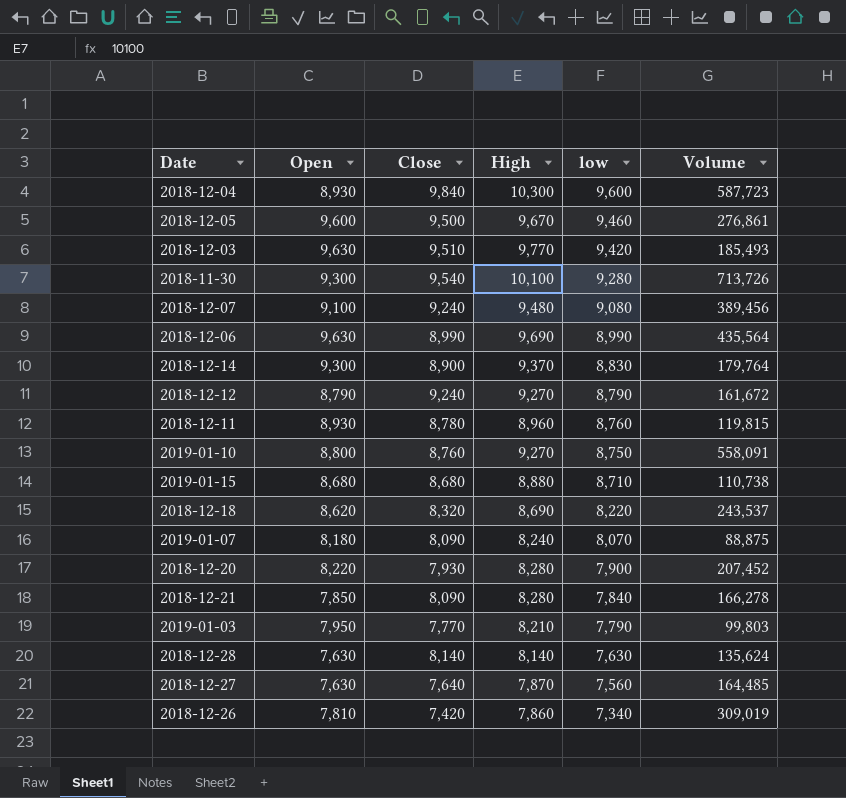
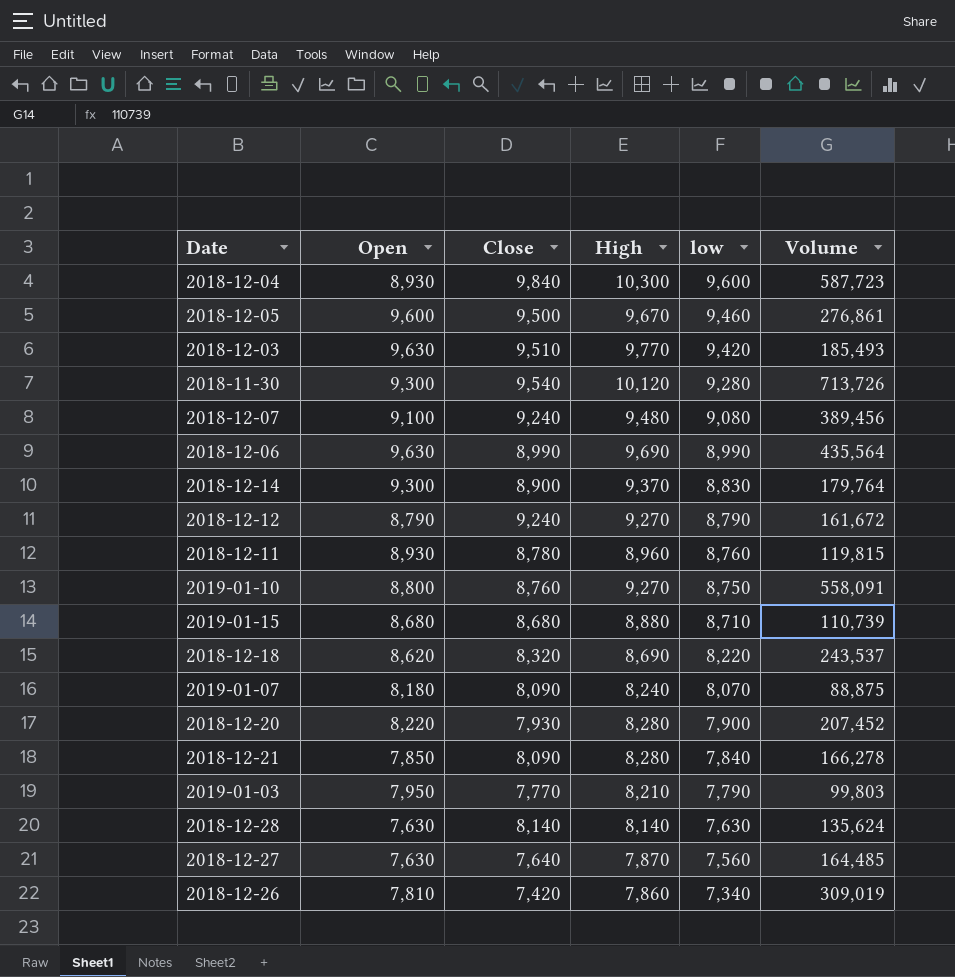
2018-11-30 | High: 10,100 -> 10,120
2019-01-15 | Volume: 110,738 -> 110,739

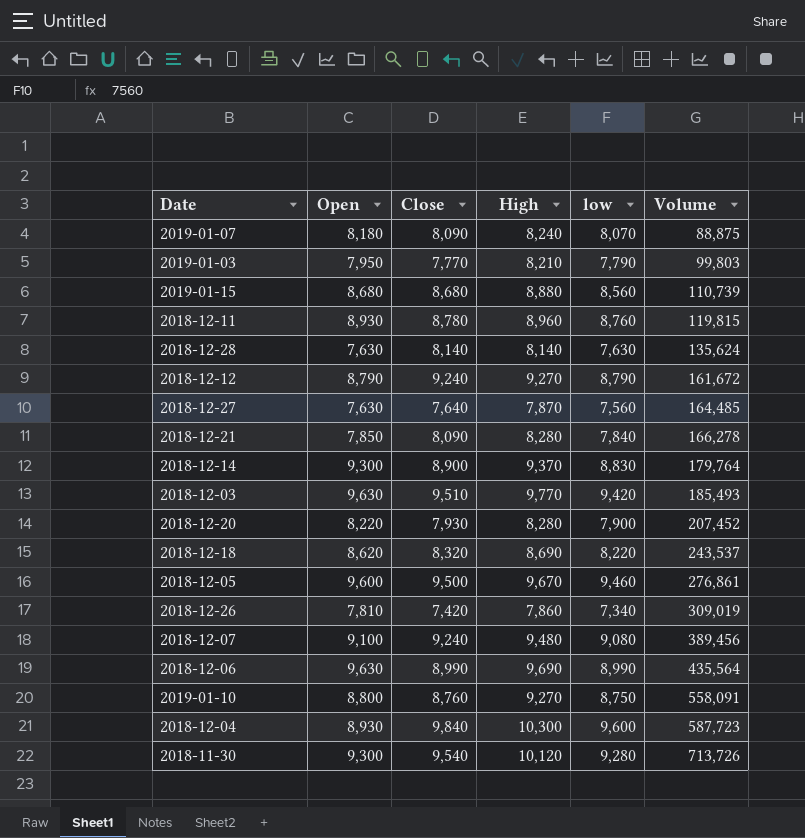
row order: low descending -> Volume ascending
2019-01-15 | low: 8,710 -> 8,560

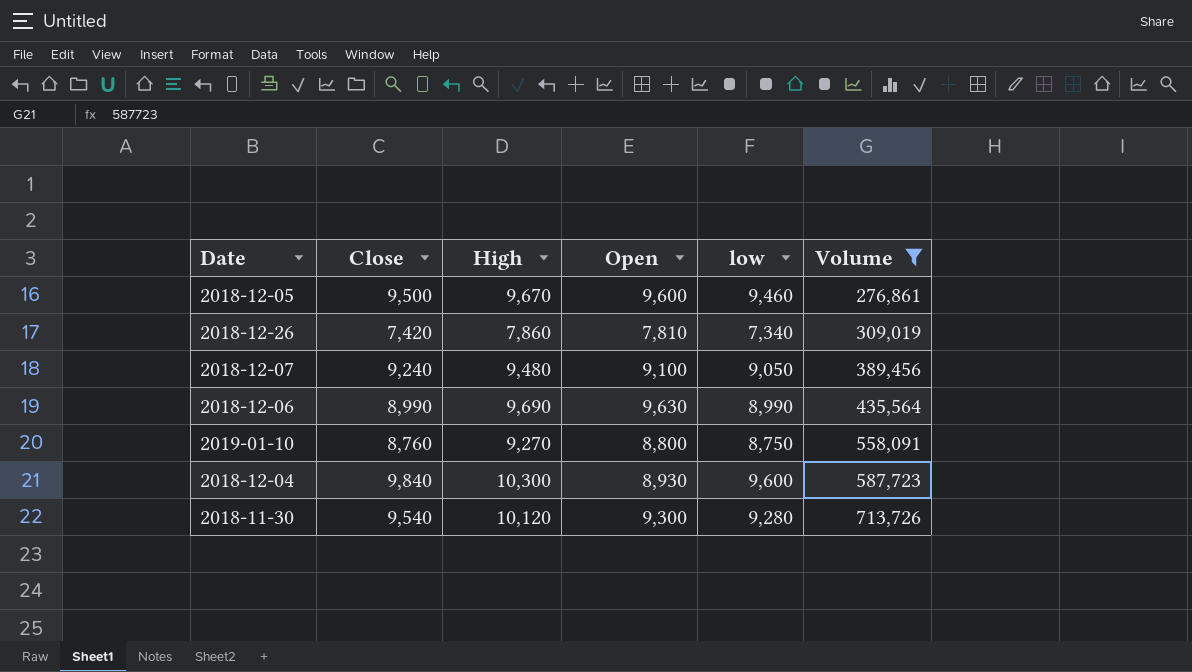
filter: none -> Volume >= 276,861
column Open | position: 2 -> 4
2018-12-07 | low: 9,080 -> 9,050

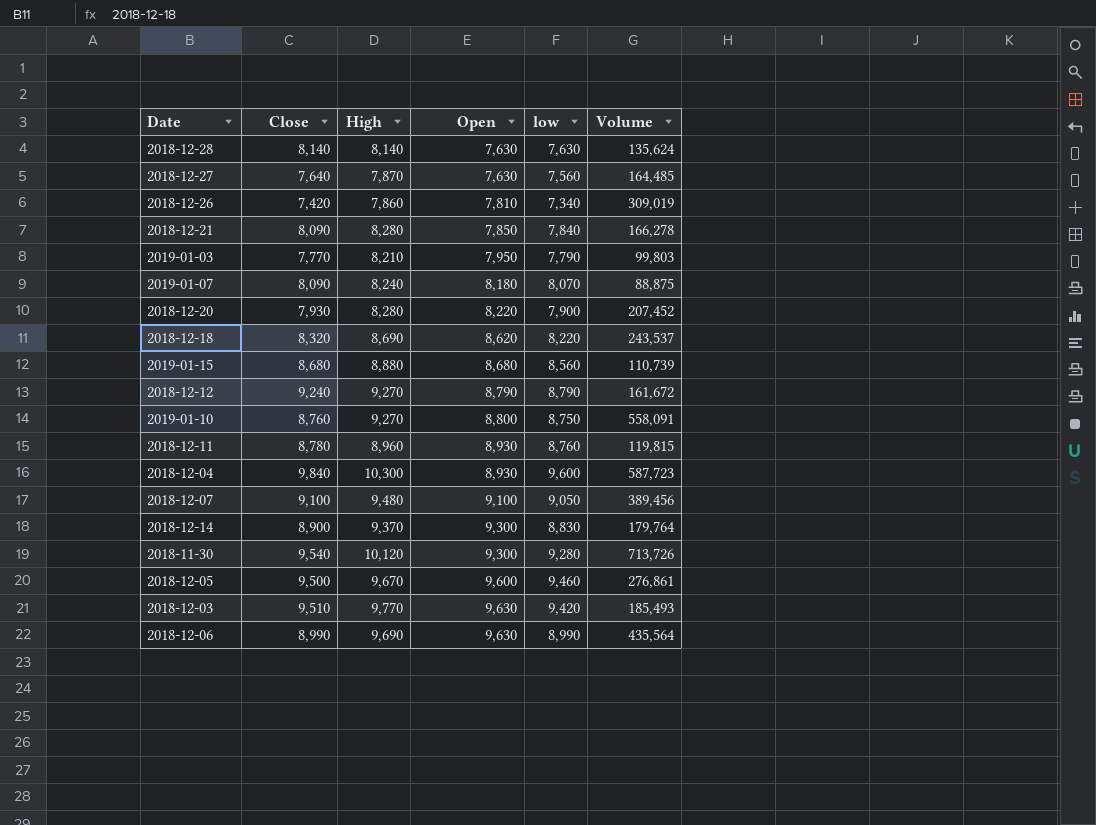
filter: Volume >= 276,861 -> none
row order: Volume ascending -> Open ascending
2018-12-07 | Close: 9,240 -> 9,100

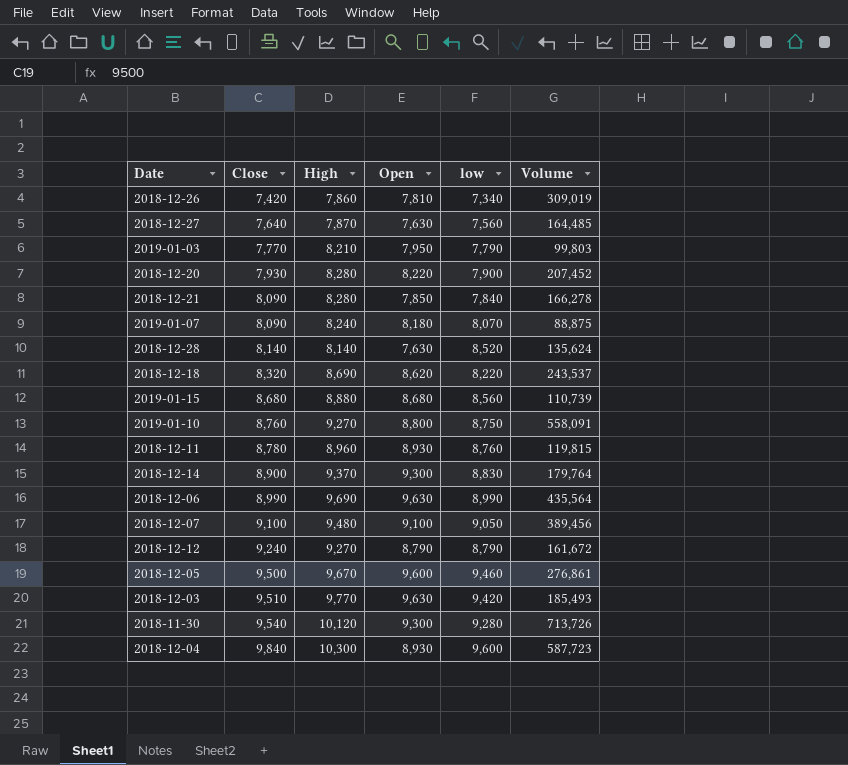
row order: Open ascending -> Close ascending
2018-12-28 | low: 7,630 -> 8,520

